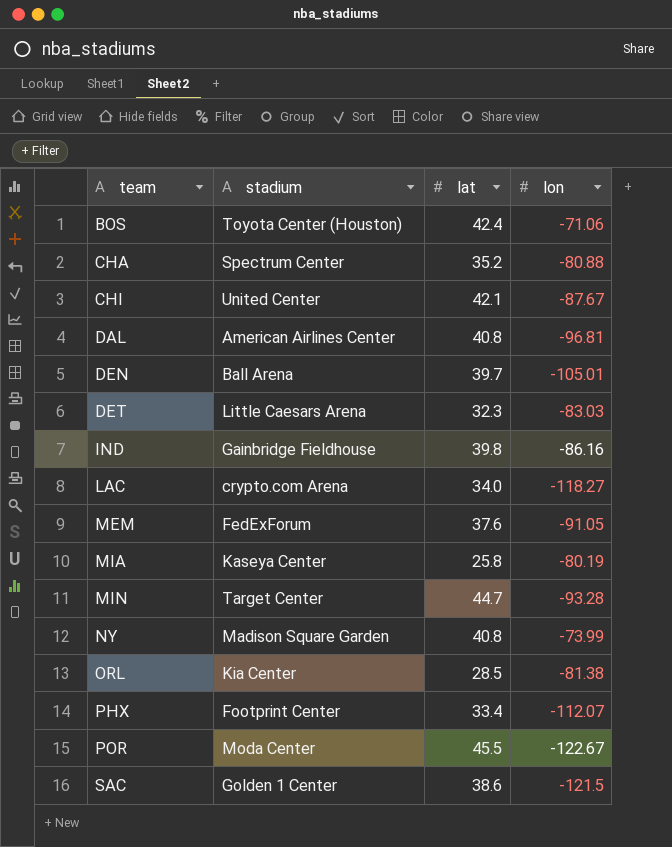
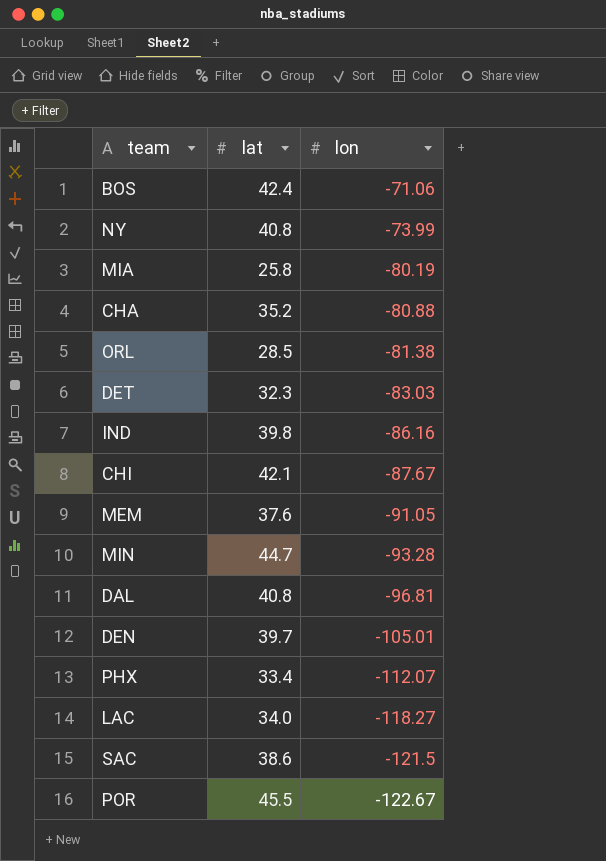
row order: team ascending -> lon descending
column stadium | position: 2 -> none

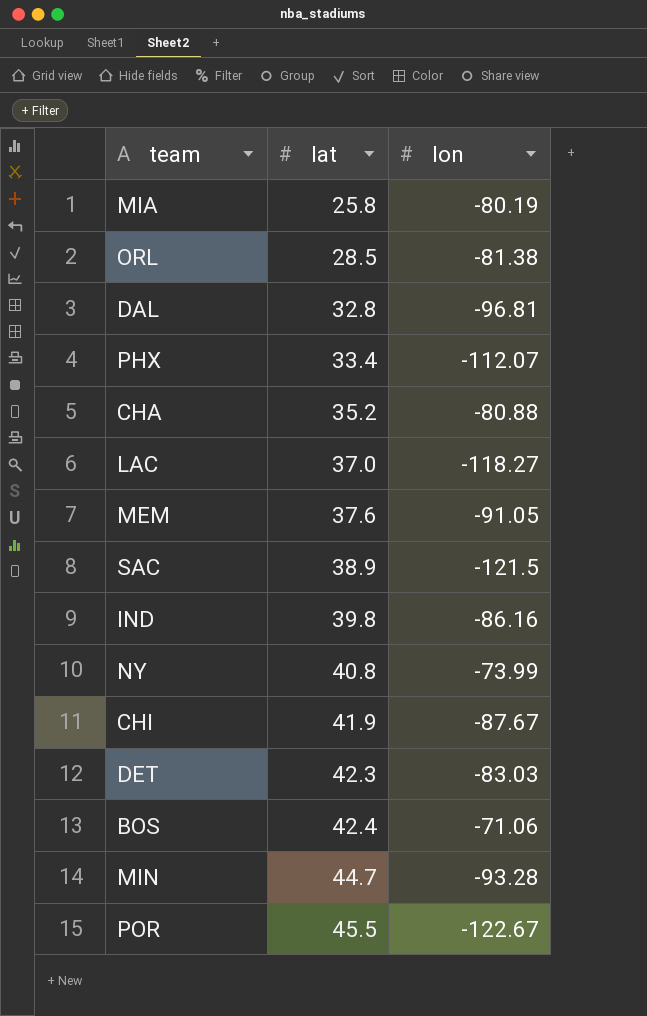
row order: lon descending -> lat ascending
row DEN: 39.7 | -105.01 -> none
DAL | lat: 40.8 -> 32.8
LAC | lat: 34.0 -> 37.0
SAC | lat: 38.6 -> 38.9
CHI | lat: 42.1 -> 41.9
DET | lat: 32.3 -> 42.3

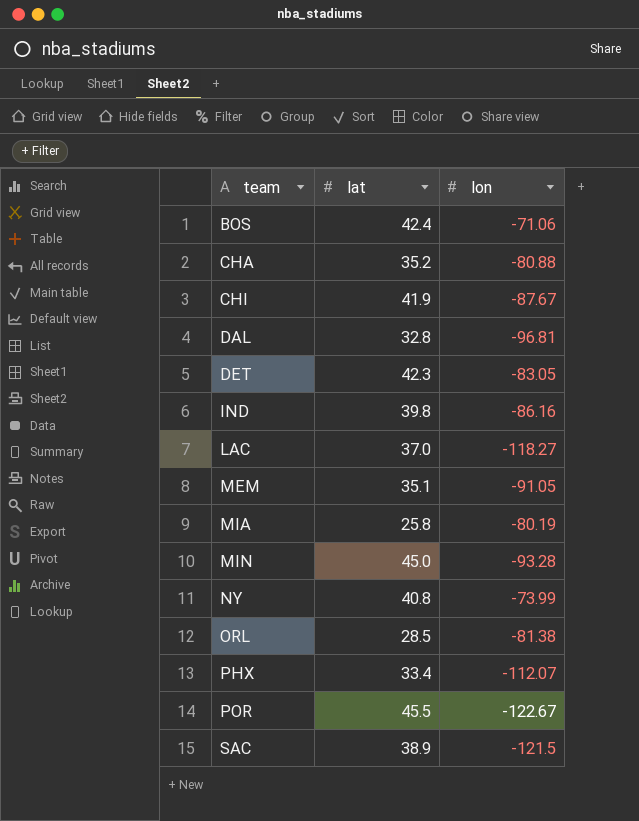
row order: lat ascending -> team ascending
DET | lon: -83.03 -> -83.05
MEM | lat: 37.6 -> 35.1
MIN | lat: 44.7 -> 45.0

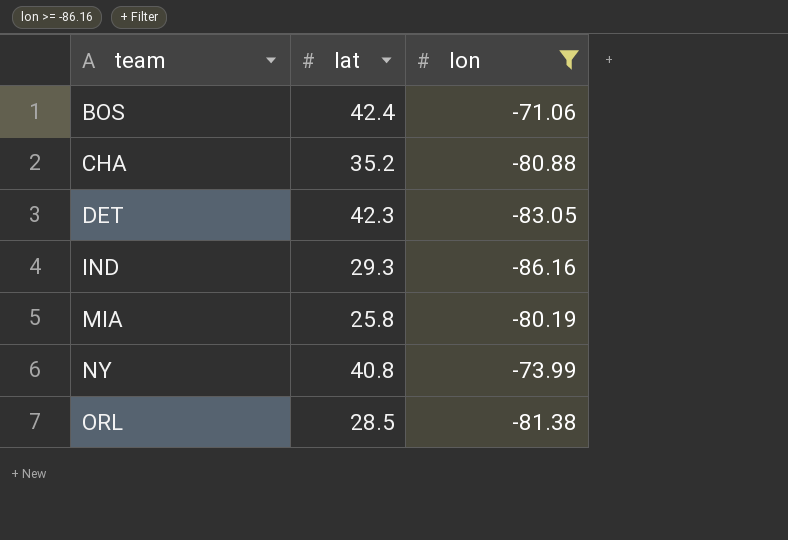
filter: none -> lon >= -86.16
IND | lat: 39.8 -> 29.3

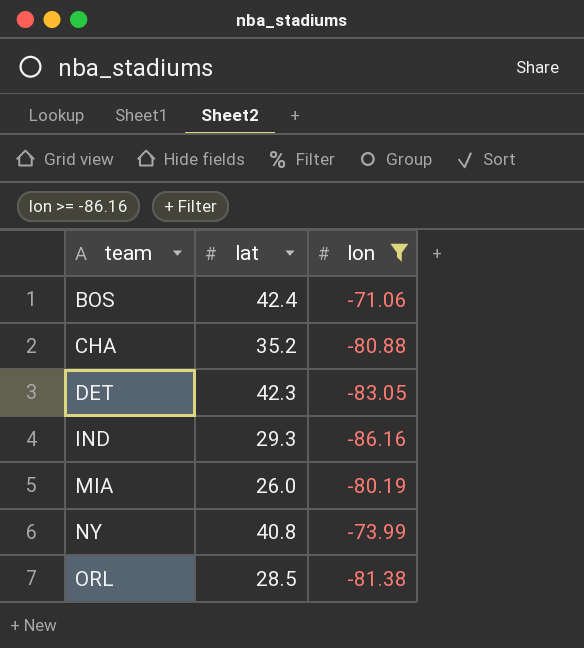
MIA | lat: 25.8 -> 26.0

